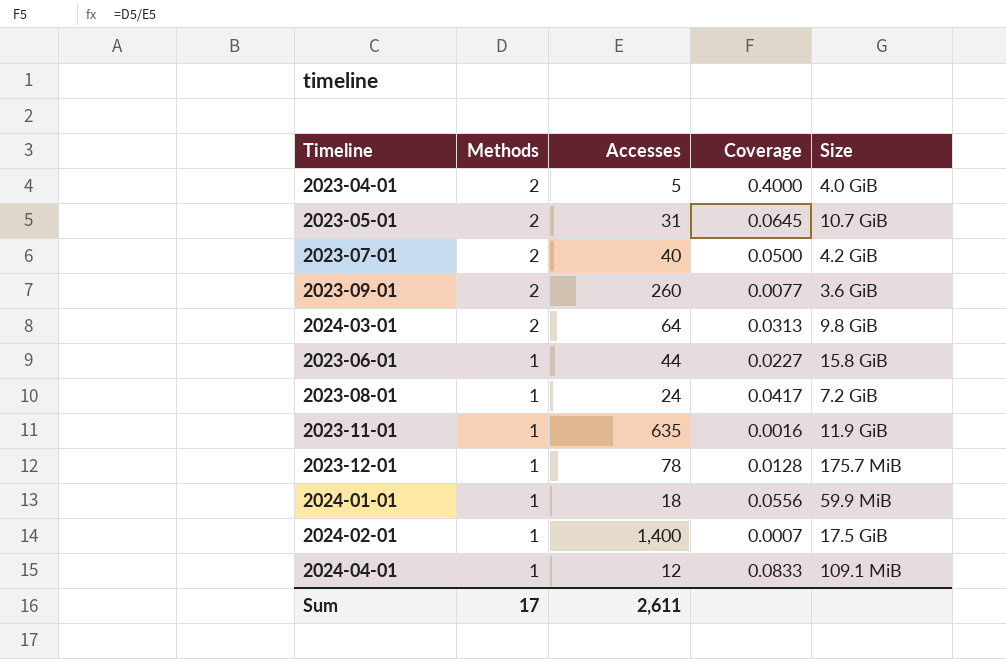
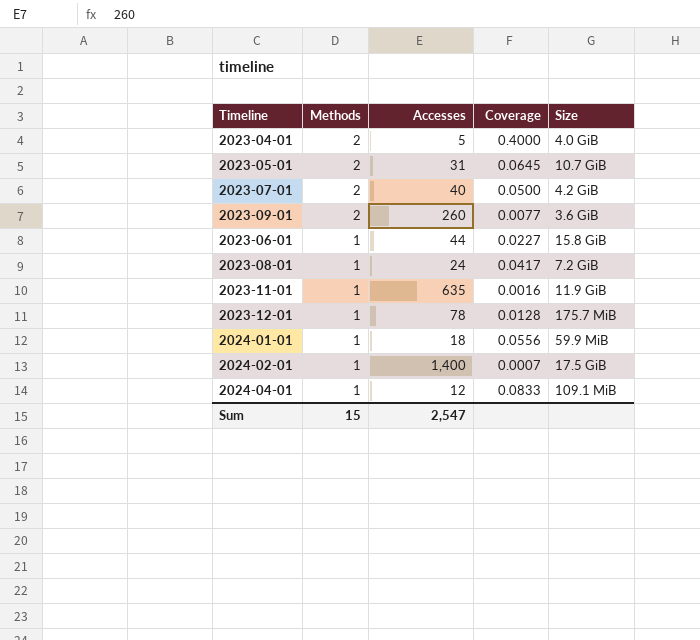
row 2024-03-01: 2 | 64 | 0.0313 | 9.8 GiB -> none
Sum | Methods: 17 -> 15
Sum | Accesses: 2,611 -> 2,547

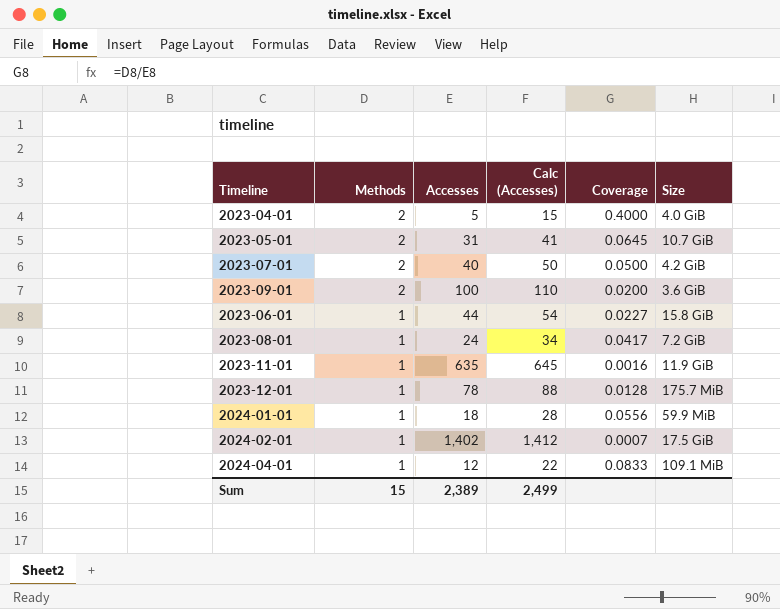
column Calc (Accesses) | formula: none -> [Accesses] + 10
2023-09-01 | Accesses: 260 -> 100
2023-09-01 | Coverage: 0.0077 -> 0.0200
2024-02-01 | Accesses: 1,400 -> 1,402
Sum | Accesses: 2,547 -> 2,389

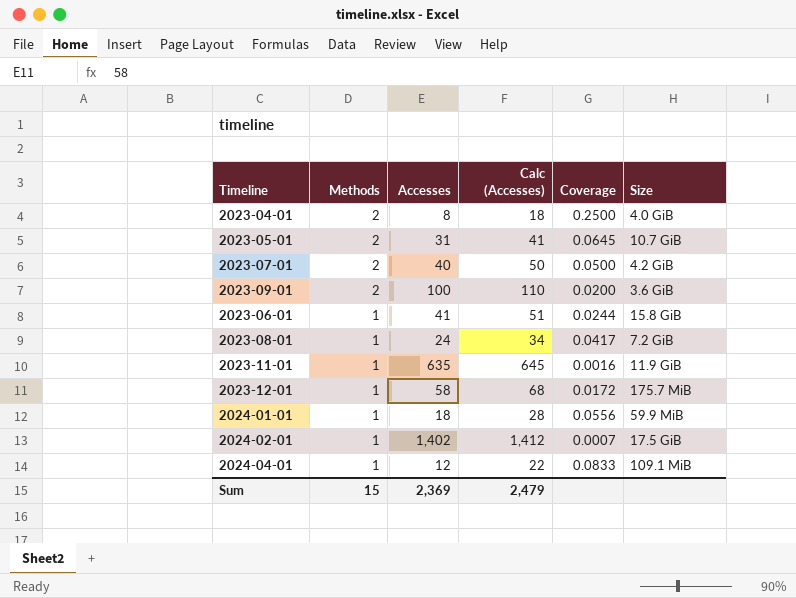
2023-04-01 | Accesses: 5 -> 8
2023-04-01 | Calc (Accesses): 15 -> 18
2023-04-01 | Coverage: 0.4000 -> 0.2500
2023-06-01 | Accesses: 44 -> 41
2023-06-01 | Calc (Accesses): 54 -> 51
2023-06-01 | Coverage: 0.0227 -> 0.0244
2023-12-01 | Accesses: 78 -> 58
2023-12-01 | Calc (Accesses): 88 -> 68
2023-12-01 | Coverage: 0.0128 -> 0.0172
Sum | Accesses: 2,389 -> 2,369
Sum | Calc (Accesses): 2,499 -> 2,479

